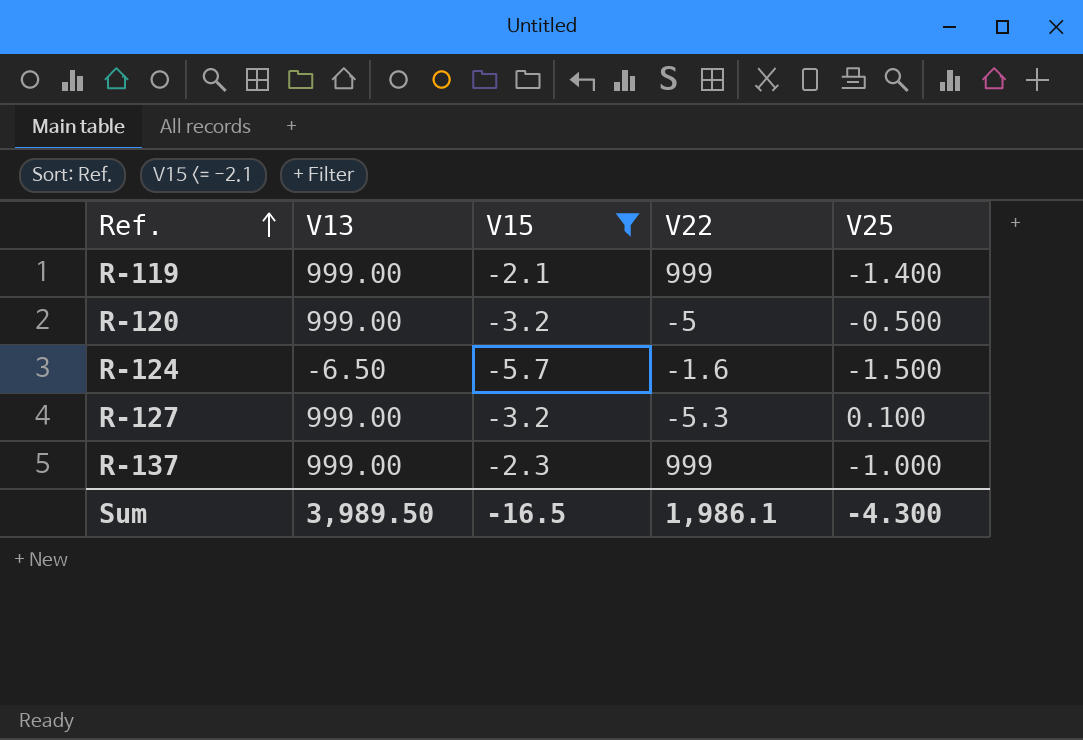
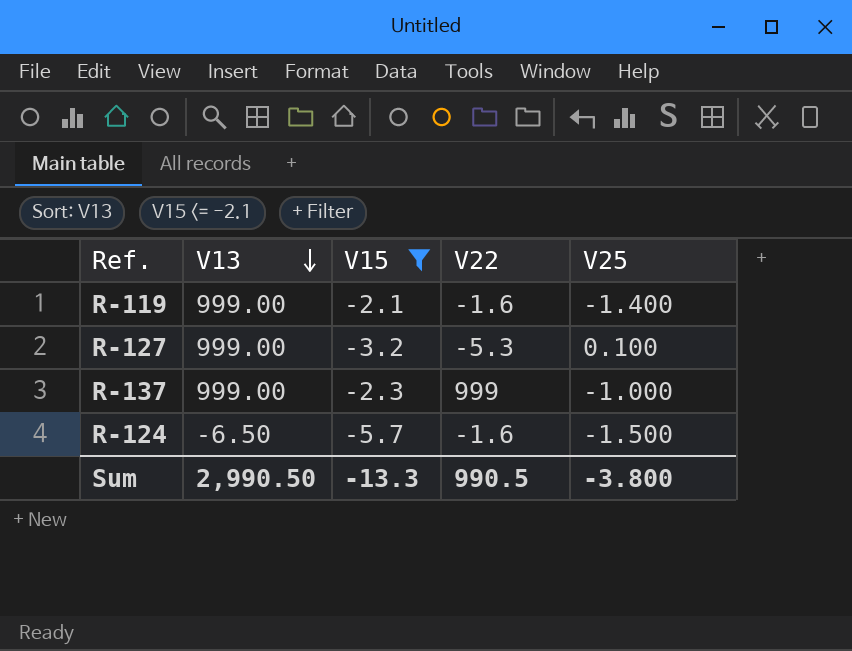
row order: Ref. ascending -> V13 descending
row R-120: 999.00 | -3.2 | -5 | -0.500 -> none
R-119 | V22: 999 -> -1.6
Sum | V13: 3,989.50 -> 2,990.50
Sum | V15: -16.5 -> -13.3
Sum | V22: 1,986.1 -> 990.5
Sum | V25: -4.300 -> -3.800

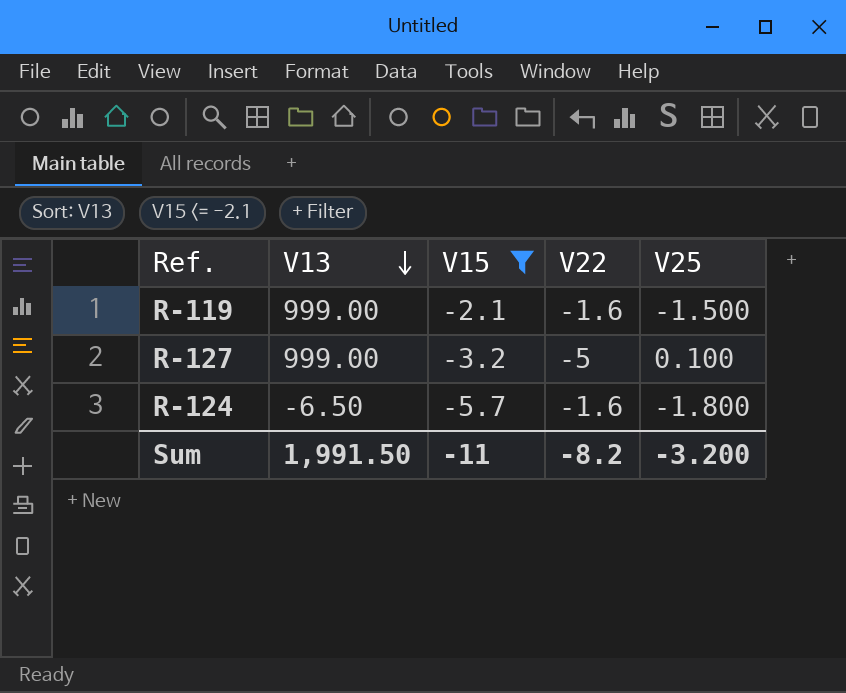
row R-137: 999.00 | -2.3 | 999 | -1.000 -> none
R-119 | V25: -1.400 -> -1.500
R-127 | V22: -5.3 -> -5
R-124 | V25: -1.500 -> -1.800
Sum | V13: 2,990.50 -> 1,991.50
Sum | V15: -13.3 -> -11
Sum | V22: 990.5 -> -8.2
Sum | V25: -3.800 -> -3.200

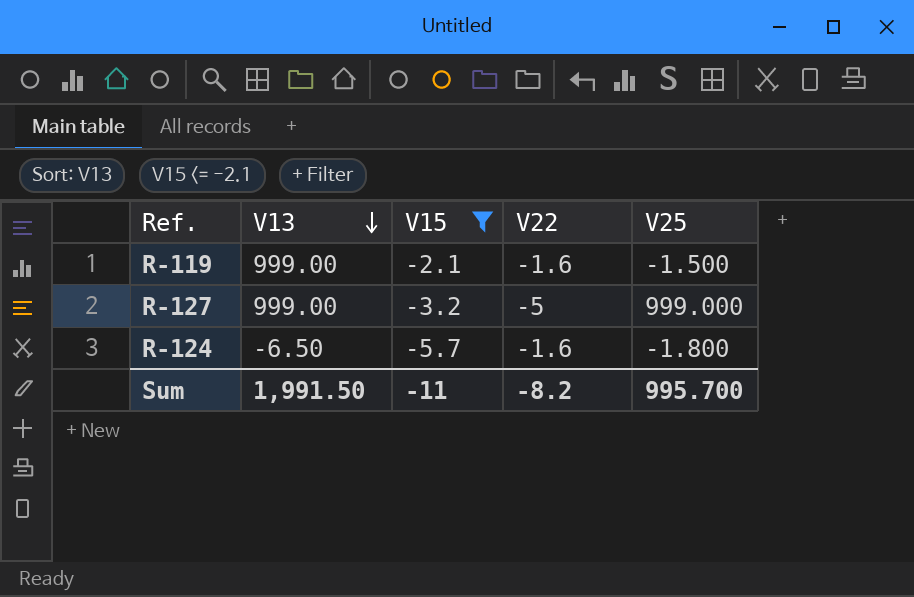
R-127 | V25: 0.100 -> 999.000
Sum | V25: -3.200 -> 995.700

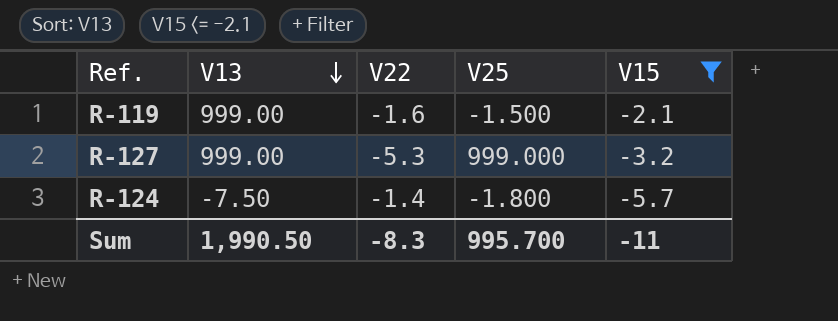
column V15 | position: 3 -> 5
R-127 | V22: -5 -> -5.3
R-124 | V13: -6.50 -> -7.50
R-124 | V22: -1.6 -> -1.4
Sum | V13: 1,991.50 -> 1,990.50
Sum | V22: -8.2 -> -8.3

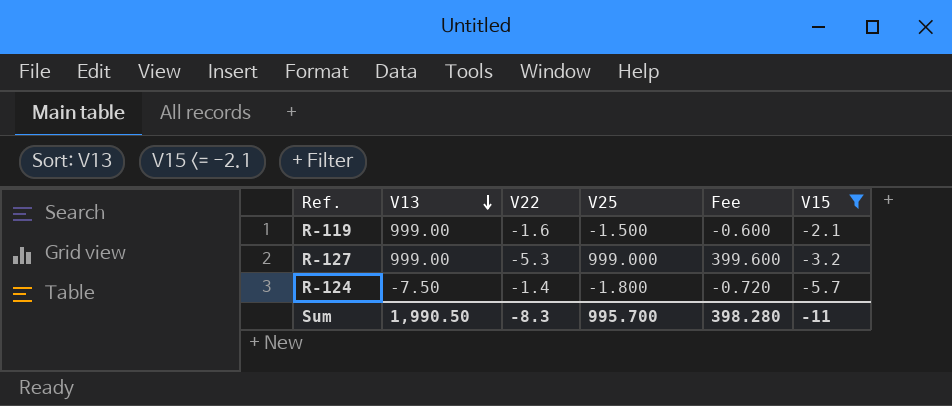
column Fee | formula: none -> [V25] * 0.4

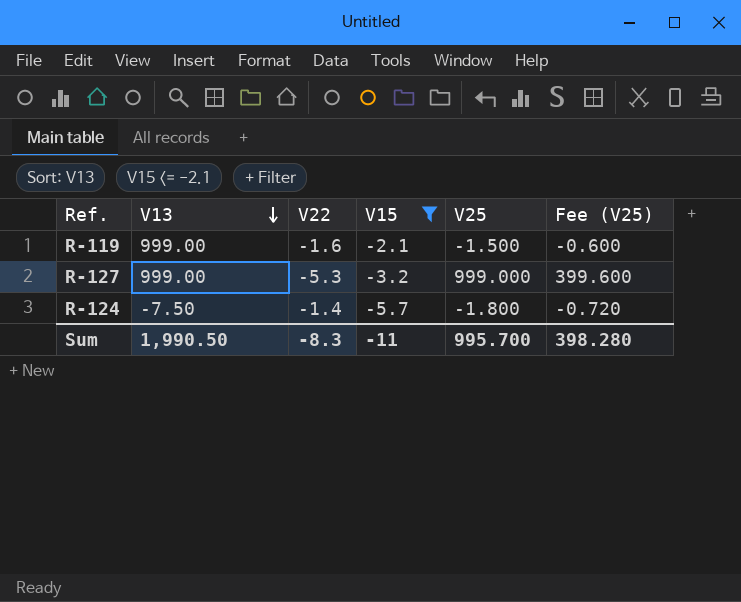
column V15 | position: 6 -> 4
column name: Fee -> Fee (V25)

